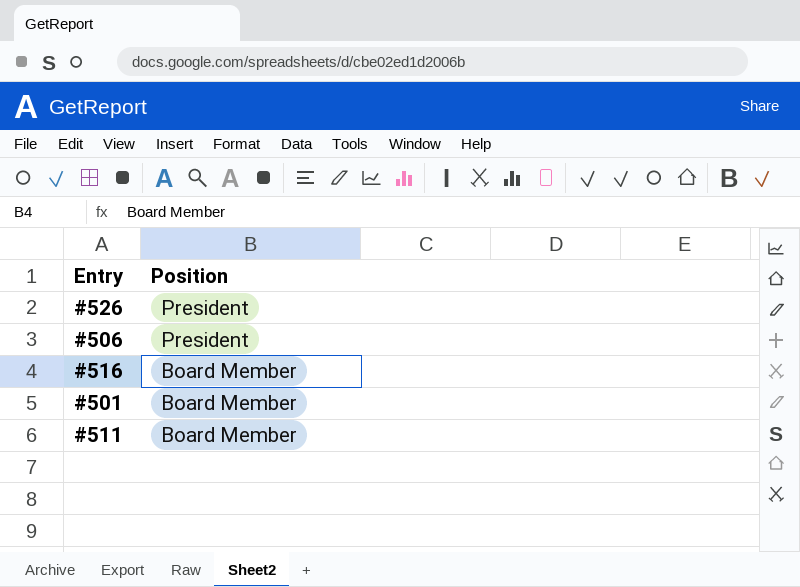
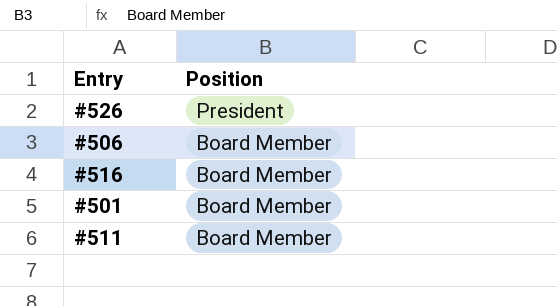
#506 | Position: President -> Board Member

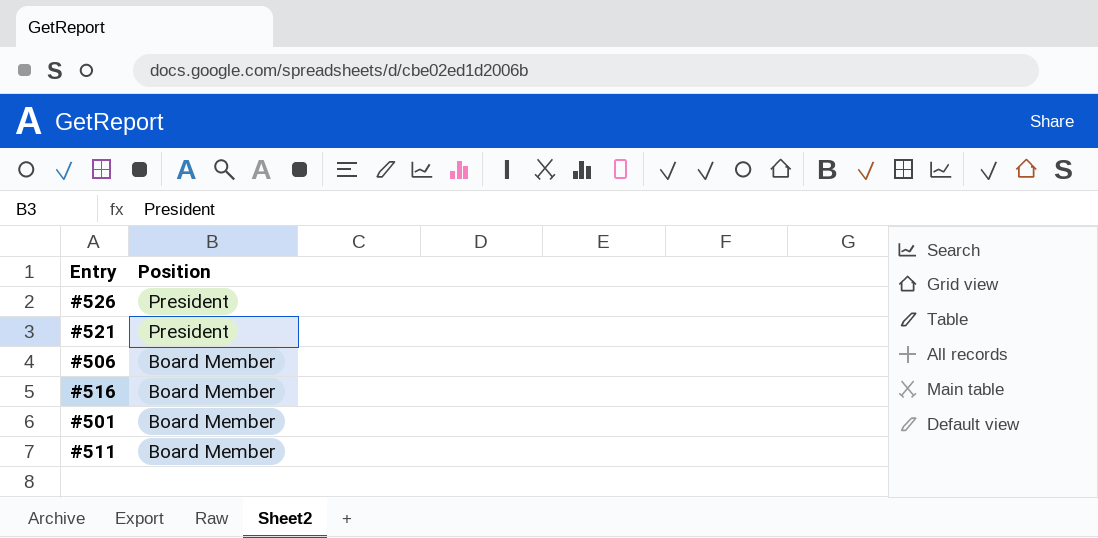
row #521: none -> President

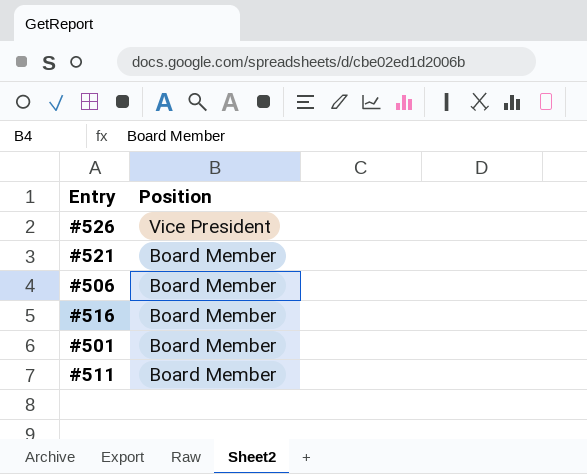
#526 | Position: President -> Vice President
#521 | Position: President -> Board Member

